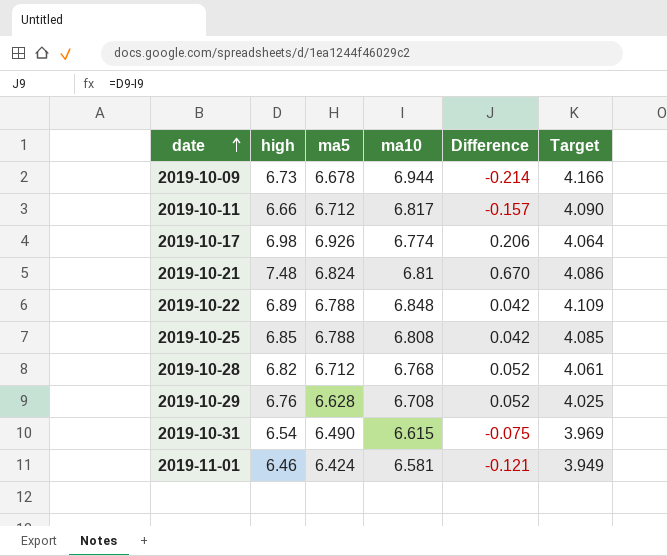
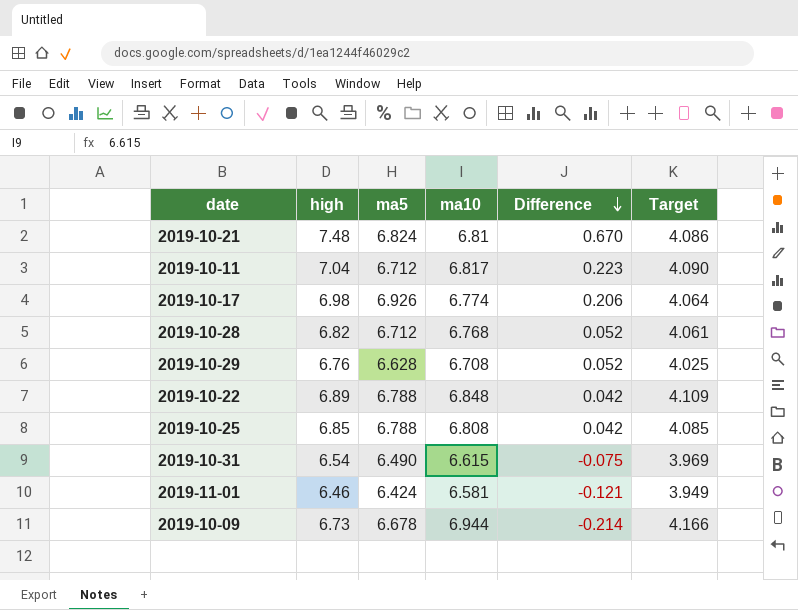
row order: date ascending -> Difference descending
2019-10-11 | high: 6.66 -> 7.04
2019-10-11 | Difference: -0.157 -> 0.223

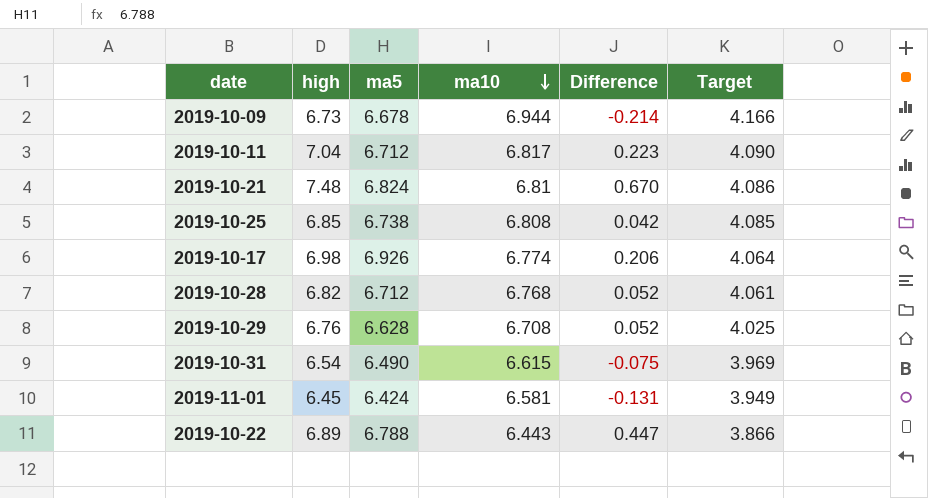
row order: Difference descending -> ma10 descending
2019-10-25 | ma5: 6.788 -> 6.738
2019-11-01 | high: 6.46 -> 6.45
2019-11-01 | Difference: -0.121 -> -0.131
2019-10-22 | ma10: 6.848 -> 6.443
2019-10-22 | Difference: 0.042 -> 0.447
2019-10-22 | Target: 4.109 -> 3.866

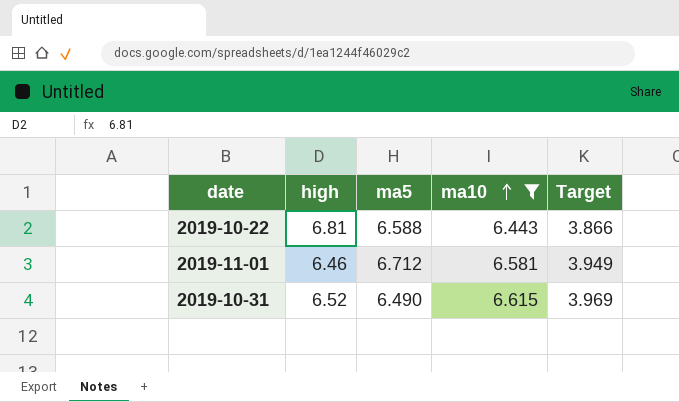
filter: none -> ma10 <= 6.615
row order: ma10 descending -> ma10 ascending
column Difference | formula: [high] - [ma10] -> none
2019-10-22 | high: 6.89 -> 6.81
2019-10-22 | ma5: 6.788 -> 6.588
2019-11-01 | high: 6.45 -> 6.46
2019-11-01 | ma5: 6.424 -> 6.712
2019-10-31 | high: 6.54 -> 6.52

